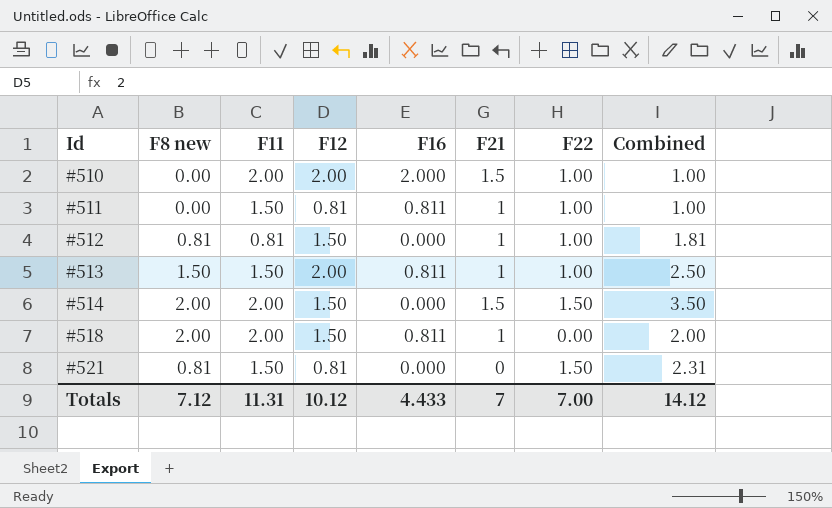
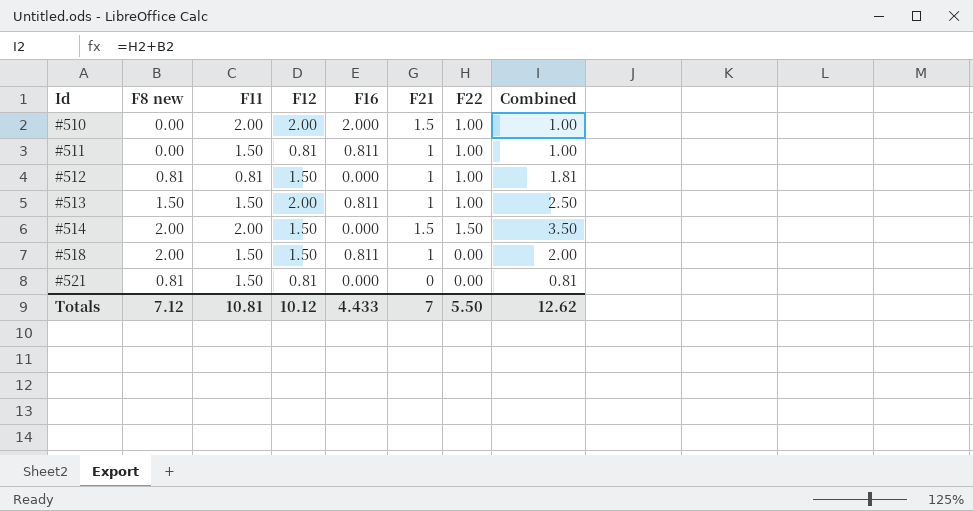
#518 | F11: 2.00 -> 1.50
#521 | F22: 1.50 -> 0.00
#521 | Combined: 2.31 -> 0.81
Totals | F11: 11.31 -> 10.81
Totals | F22: 7.00 -> 5.50
Totals | Combined: 14.12 -> 12.62

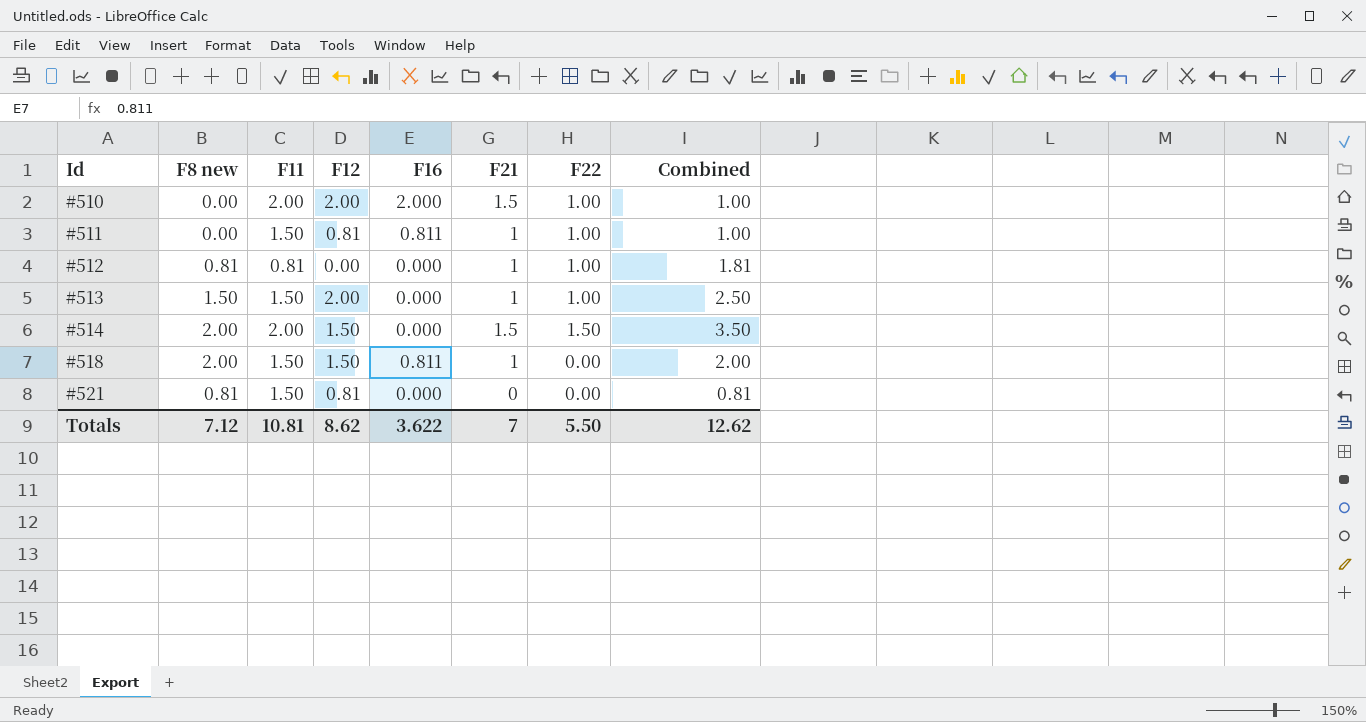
#512 | F12: 1.50 -> 0.00
#513 | F16: 0.811 -> 0.000
Totals | F12: 10.12 -> 8.62
Totals | F16: 4.433 -> 3.622

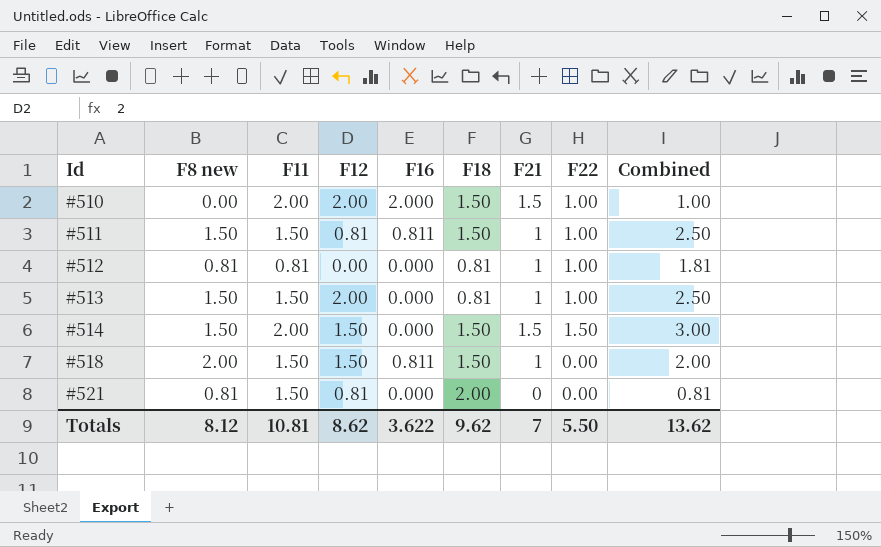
column F18 | position: none -> 6
#511 | F8 new: 0.00 -> 1.50
#511 | Combined: 1.00 -> 2.50
#514 | F8 new: 2.00 -> 1.50
#514 | Combined: 3.50 -> 3.00
Totals | F8 new: 7.12 -> 8.12
Totals | Combined: 12.62 -> 13.62

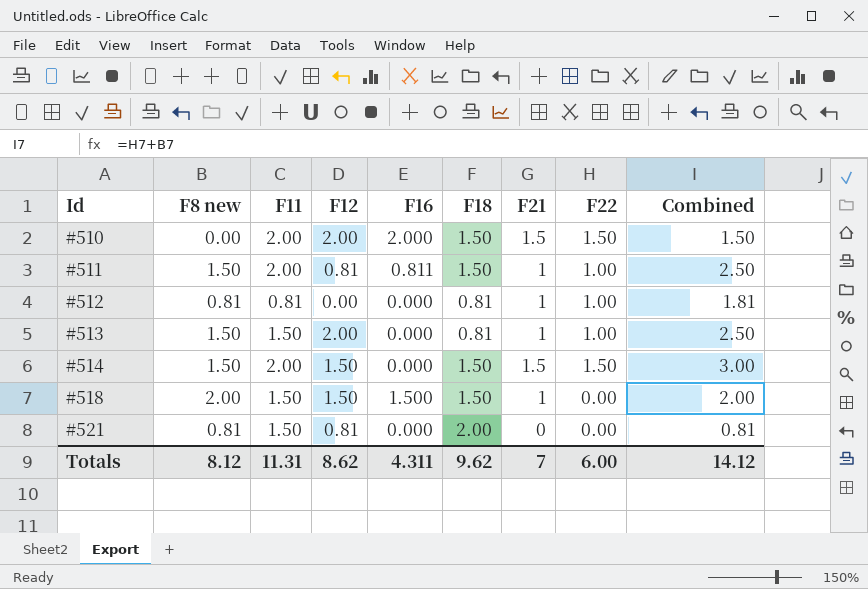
#510 | F22: 1.00 -> 1.50
#510 | Combined: 1.00 -> 1.50
#511 | F11: 1.50 -> 2.00
#518 | F16: 0.811 -> 1.500
Totals | F11: 10.81 -> 11.31
Totals | F16: 3.622 -> 4.311
Totals | F22: 5.50 -> 6.00
Totals | Combined: 13.62 -> 14.12

